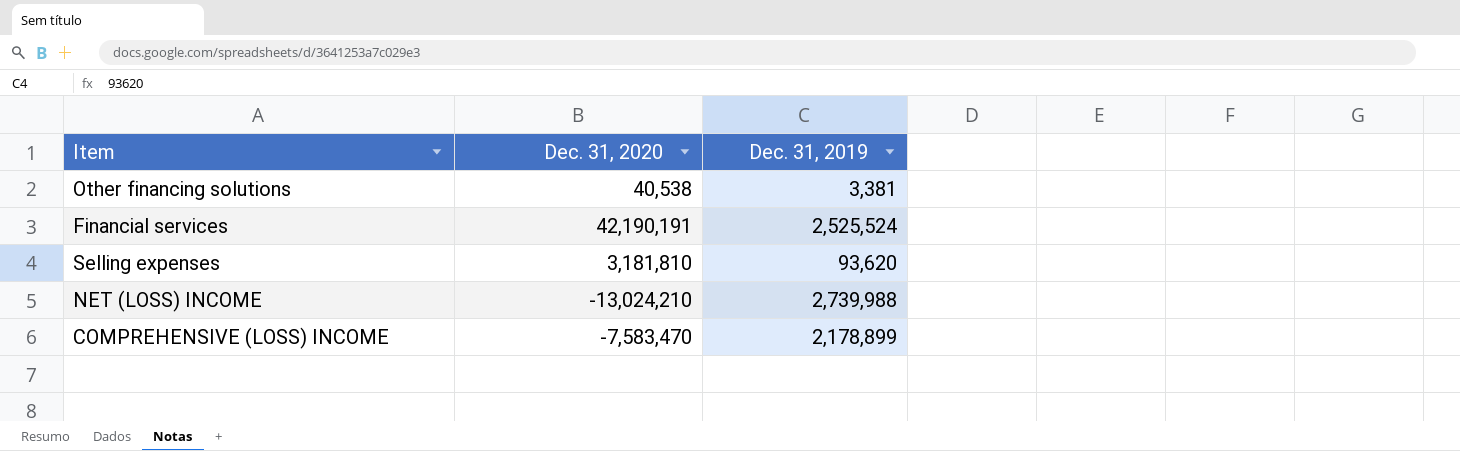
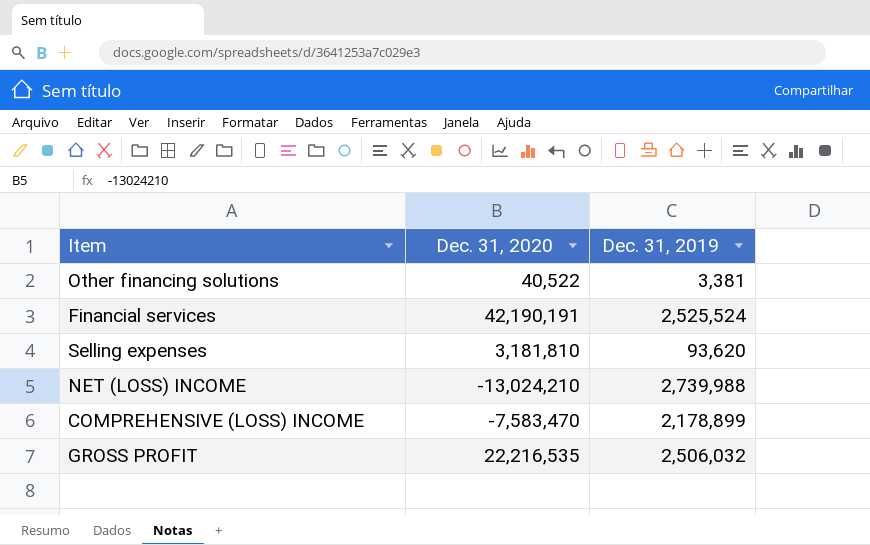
Other financing solutions | Dec. 31, 2020: 40,538 -> 40,522
row GROSS PROFIT: none -> 22,216,535 | 2,506,032

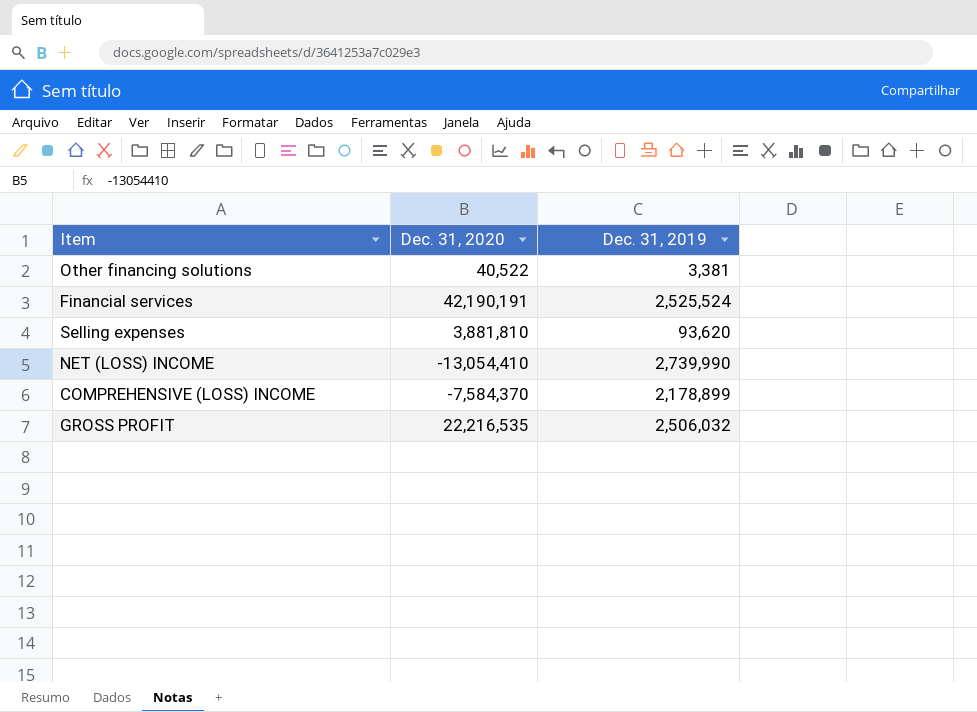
Selling expenses | Dec. 31, 2020: 3,181,810 -> 3,881,810
NET (LOSS) INCOME | Dec. 31, 2020: -13,024,210 -> -13,054,410
NET (LOSS) INCOME | Dec. 31, 2019: 2,739,988 -> 2,739,990
COMPREHENSIVE (LOSS) INCOME | Dec. 31, 2020: -7,583,470 -> -7,584,370

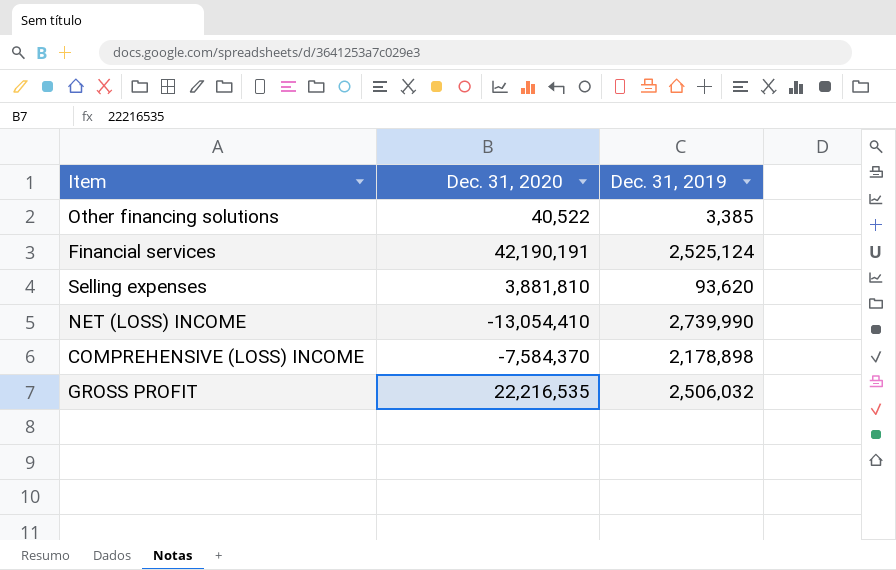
Other financing solutions | Dec. 31, 2019: 3,381 -> 3,385
Financial services | Dec. 31, 2019: 2,525,524 -> 2,525,124
COMPREHENSIVE (LOSS) INCOME | Dec. 31, 2019: 2,178,899 -> 2,178,898

